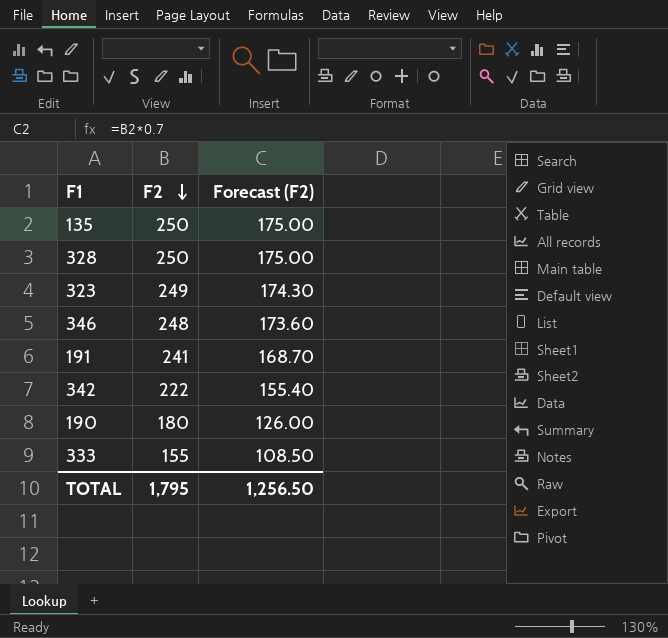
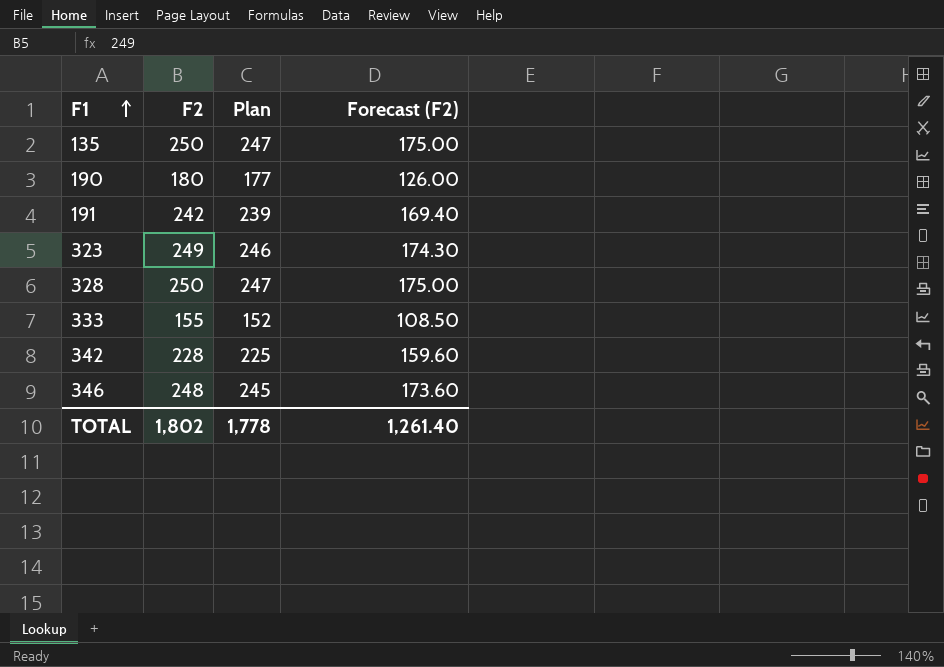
row order: F2 descending -> F1 ascending
column Plan | formula: none -> [F2] - 3
191 | F2: 241 -> 242
191 | Forecast (F2): 168.70 -> 169.40
342 | F2: 222 -> 228
342 | Forecast (F2): 155.40 -> 159.60
TOTAL | F2: 1,795 -> 1,802
TOTAL | Forecast (F2): 1,256.50 -> 1,261.40

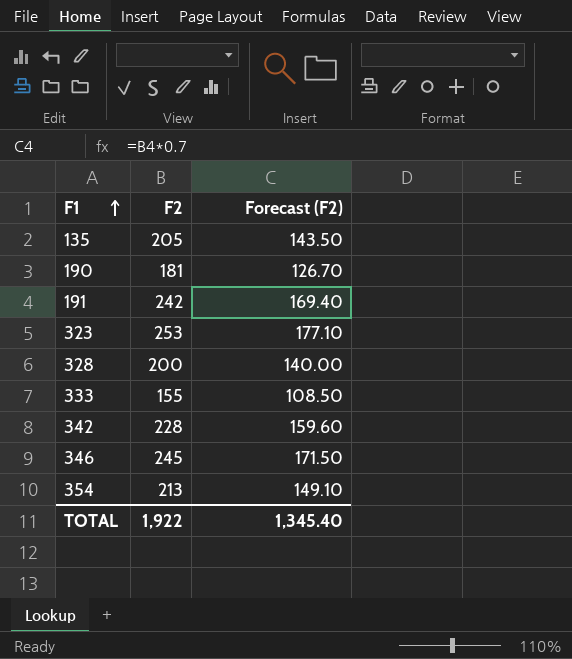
column Plan | formula: [F2] - 3 -> none
135 | F2: 250 -> 205
135 | Forecast (F2): 175.00 -> 143.50
190 | F2: 180 -> 181
190 | Forecast (F2): 126.00 -> 126.70
323 | F2: 249 -> 253
323 | Forecast (F2): 174.30 -> 177.10
328 | F2: 250 -> 200
328 | Forecast (F2): 175.00 -> 140.00
346 | F2: 248 -> 245
346 | Forecast (F2): 173.60 -> 171.50
row 354: none -> 213 | 149.10
TOTAL | F2: 1,802 -> 1,922
TOTAL | Forecast (F2): 1,261.40 -> 1,345.40

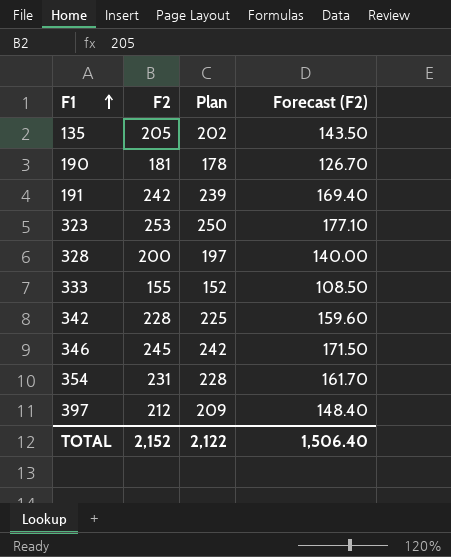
column Plan | formula: none -> [F2] - 3
354 | F2: 213 -> 231
354 | Forecast (F2): 149.10 -> 161.70
row 397: none -> 212 | 209 | 148.40
TOTAL | F2: 1,922 -> 2,152
TOTAL | Forecast (F2): 1,345.40 -> 1,506.40

